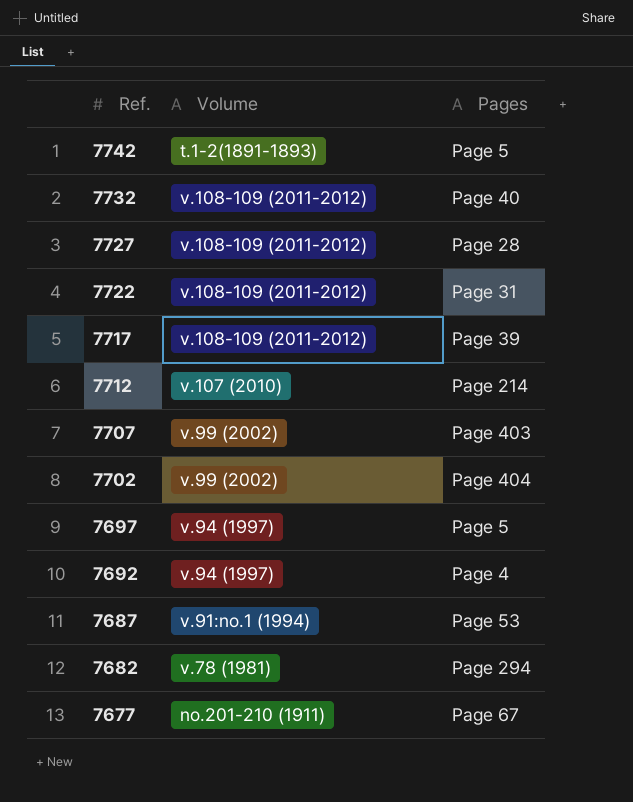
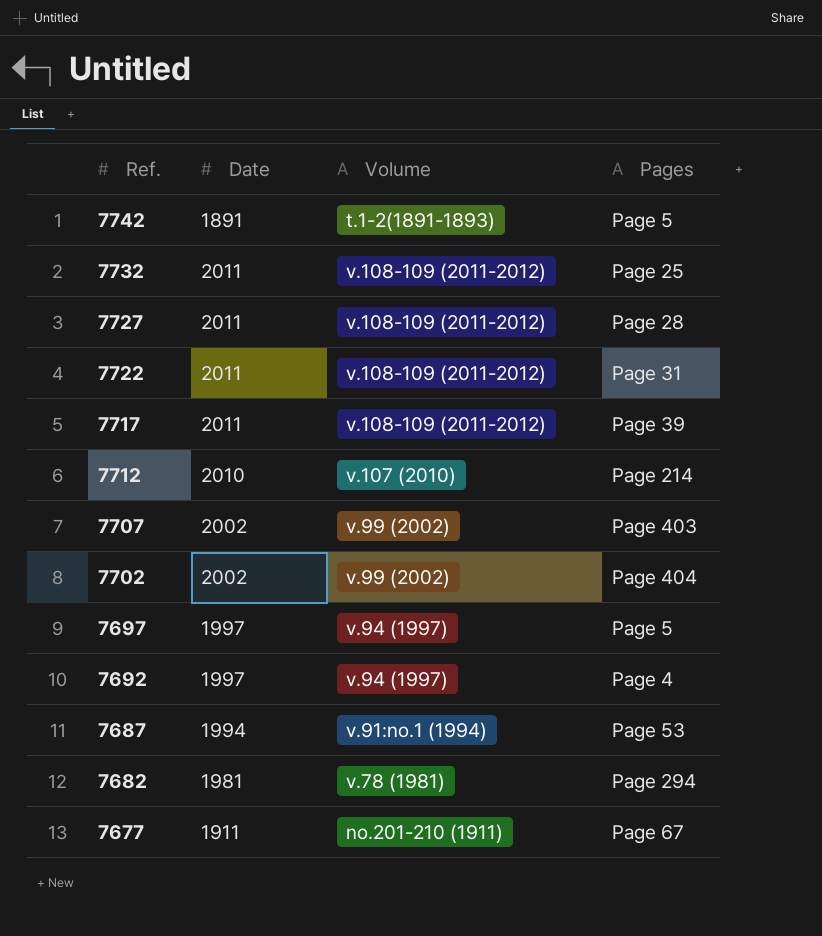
column Date | position: none -> 2
7732 | Pages: Page 40 -> Page 25

